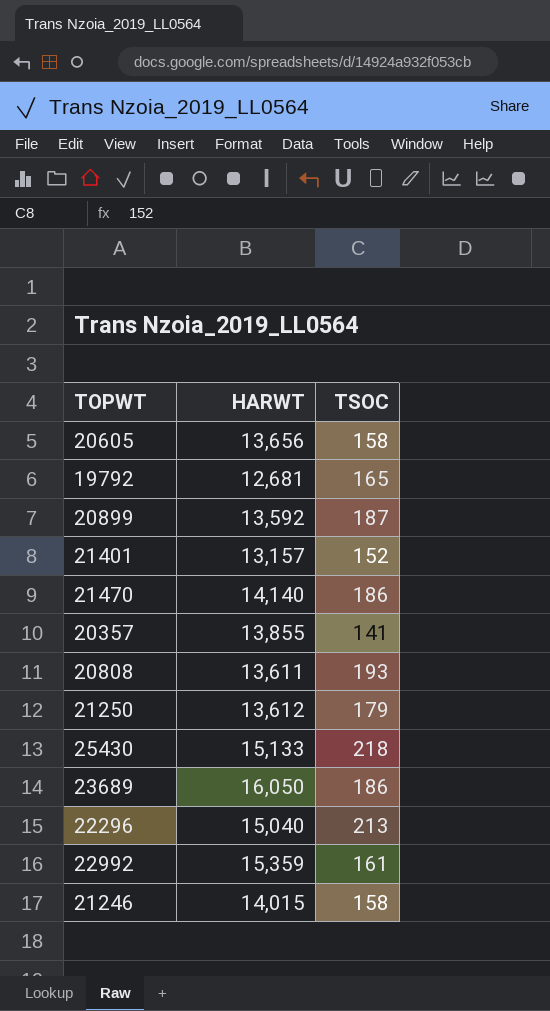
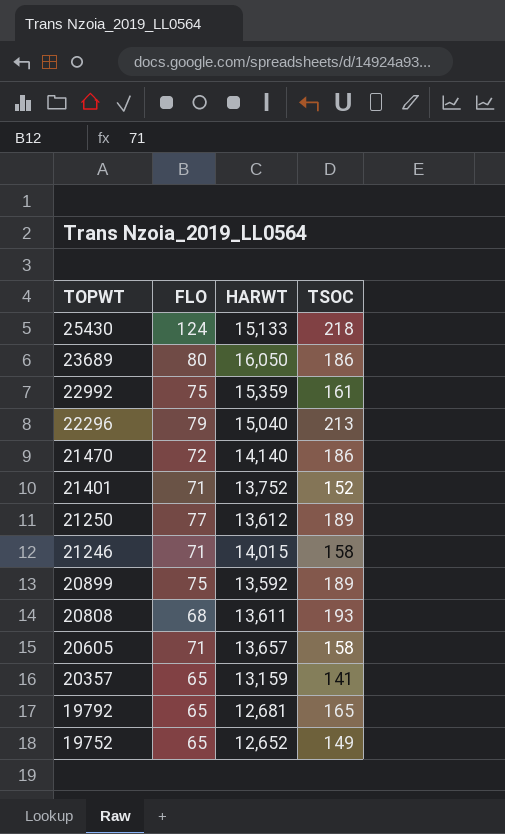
row order: none -> TOPWT descending
column FLO | position: none -> 2
21401 | HARWT: 13,157 -> 13,752
21250 | TSOC: 179 -> 189
20899 | TSOC: 187 -> 189
20605 | HARWT: 13,656 -> 13,657
20357 | HARWT: 13,855 -> 13,159
row 19752: none -> 65 | 12,652 | 149

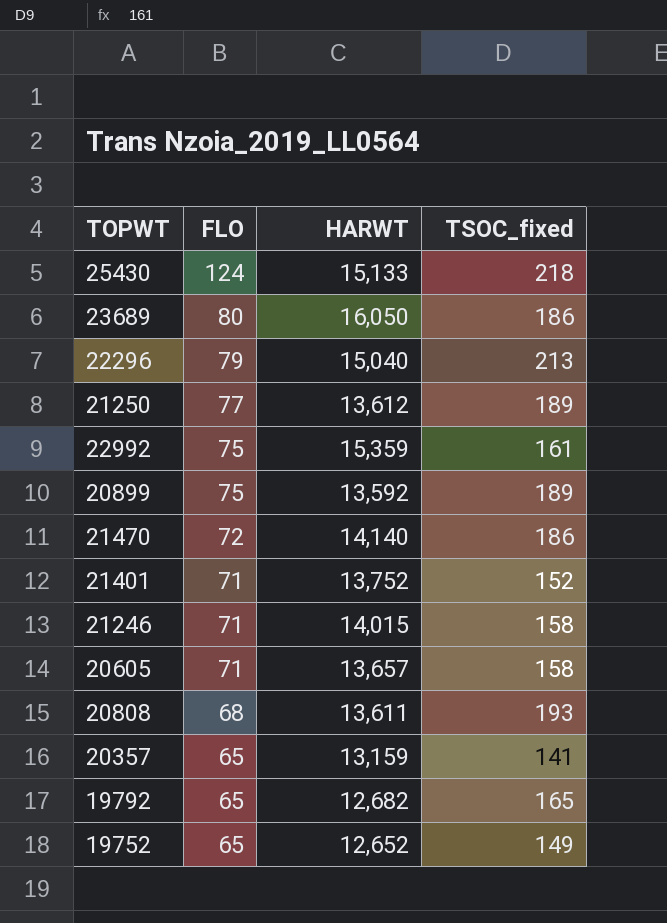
row order: TOPWT descending -> FLO descending
column name: TSOC -> TSOC_fixed
19792 | HARWT: 12,681 -> 12,682

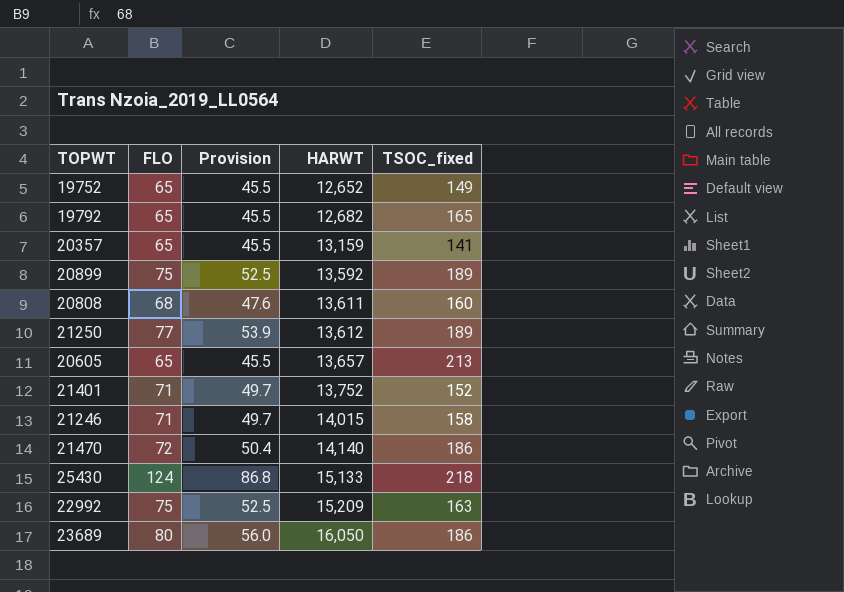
row order: FLO descending -> HARWT ascending
column Provision | formula: none -> [FLO] * 0.7
row 22296: 79 | 15,040 | 213 -> none
20808 | TSOC_fixed: 193 -> 160
20605 | FLO: 71 -> 65
20605 | TSOC_fixed: 158 -> 213
22992 | HARWT: 15,359 -> 15,209
22992 | TSOC_fixed: 161 -> 163

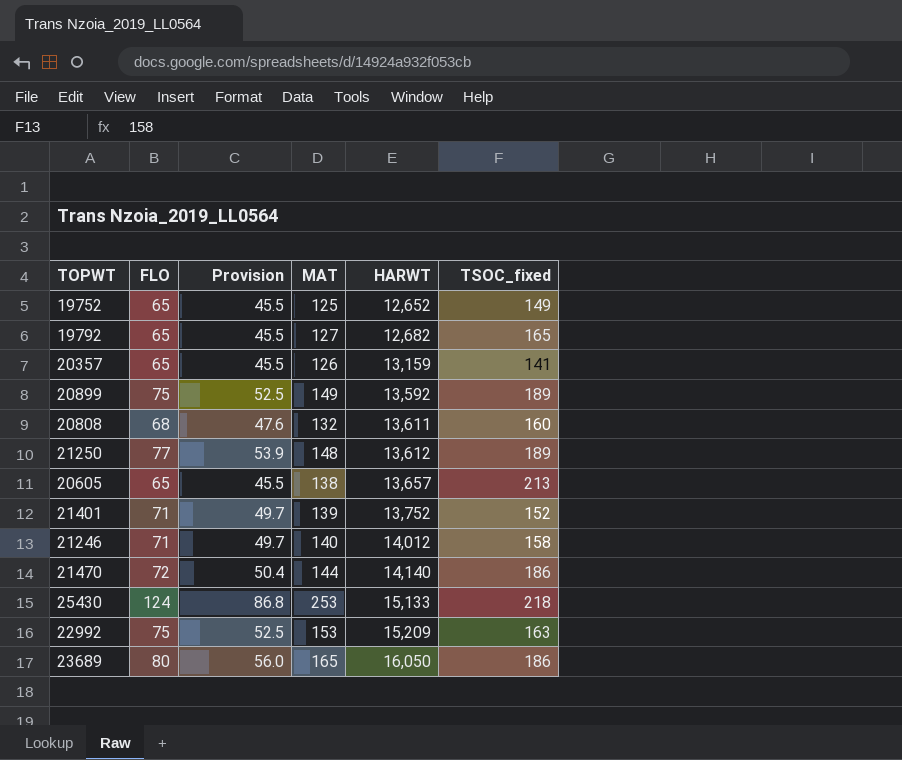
column MAT | position: none -> 4
21246 | HARWT: 14,015 -> 14,012

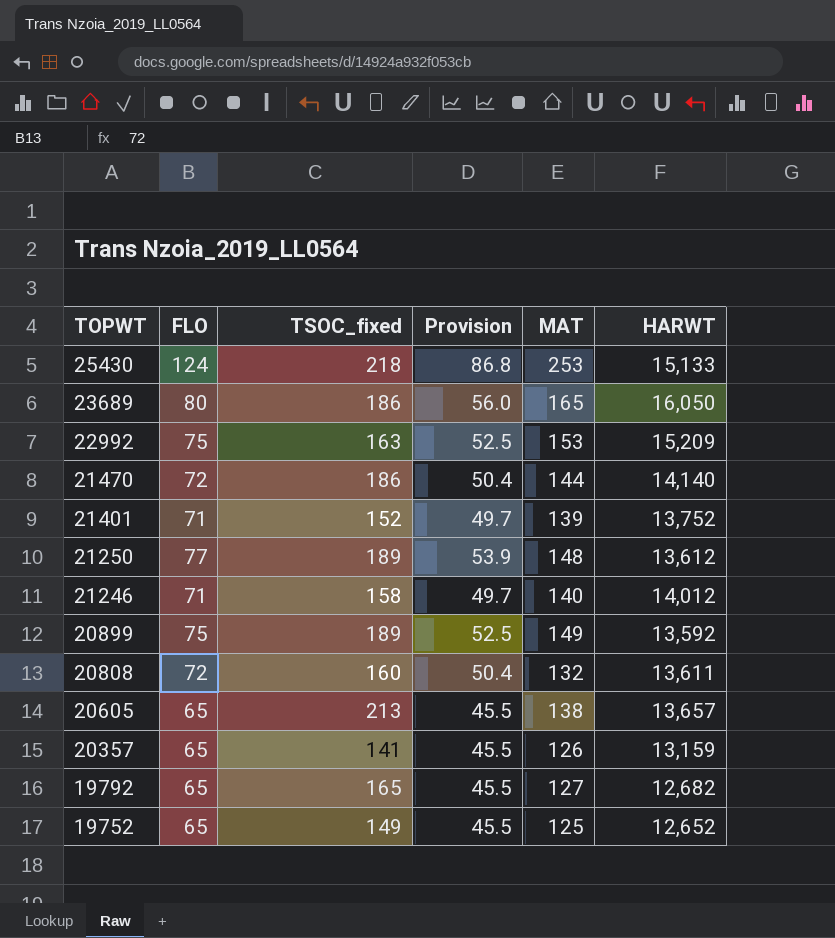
row order: HARWT ascending -> TOPWT descending
column TSOC_fixed | position: 6 -> 3
20808 | FLO: 68 -> 72
20808 | Provision: 47.6 -> 50.4

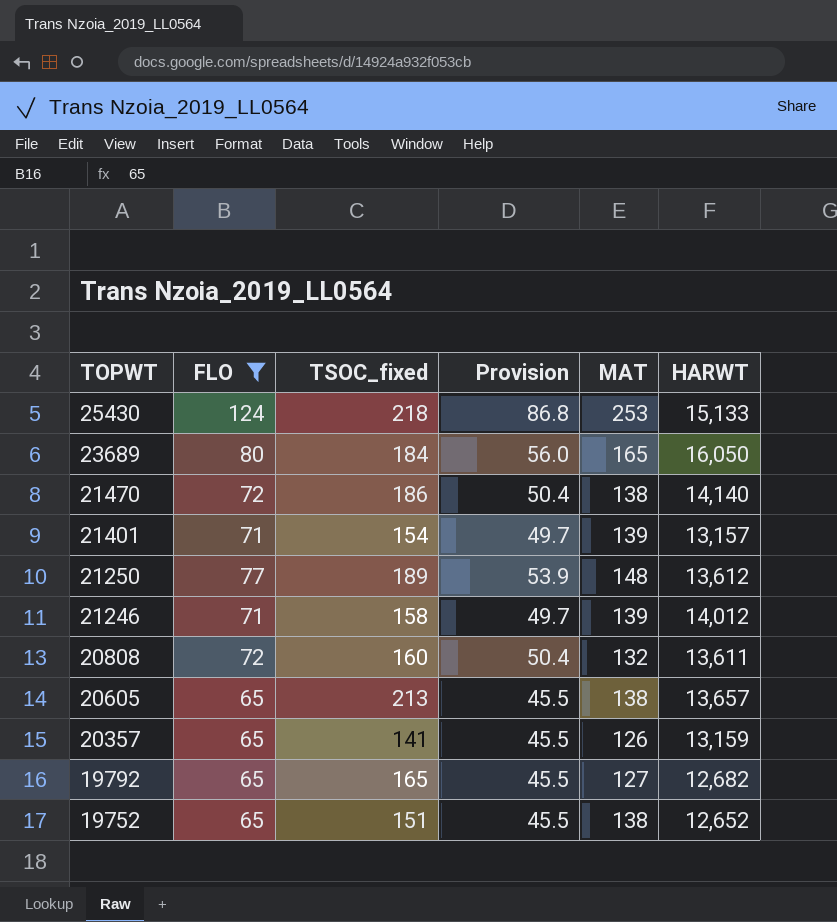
filter: none -> FLO != 75
23689 | TSOC_fixed: 186 -> 184
21470 | MAT: 144 -> 138
21401 | TSOC_fixed: 152 -> 154
21401 | HARWT: 13,752 -> 13,157
21246 | MAT: 140 -> 139
19752 | TSOC_fixed: 149 -> 151
19752 | MAT: 125 -> 138

